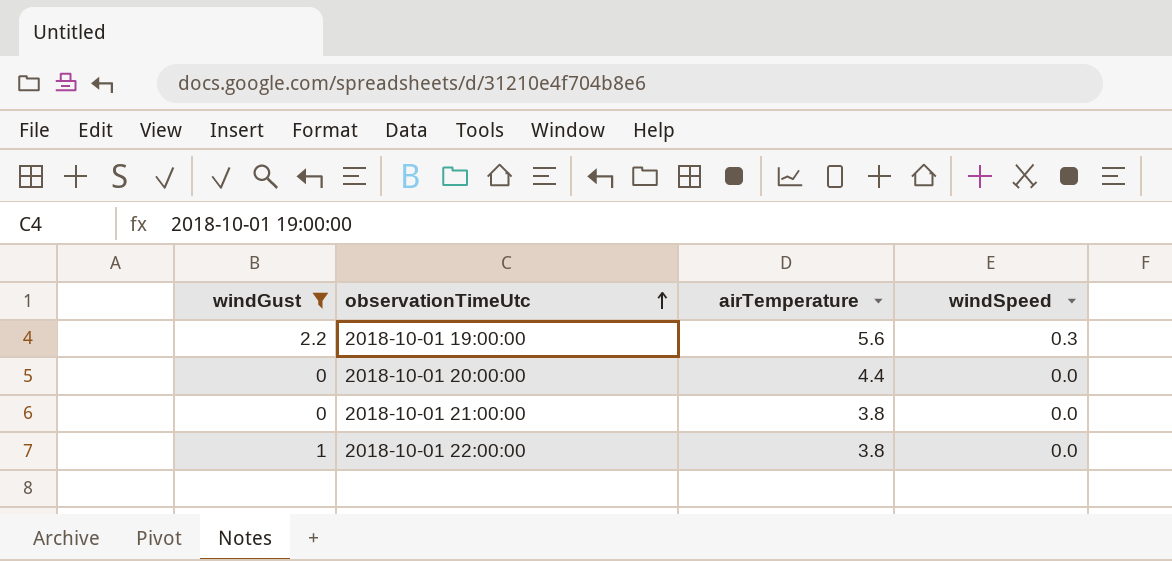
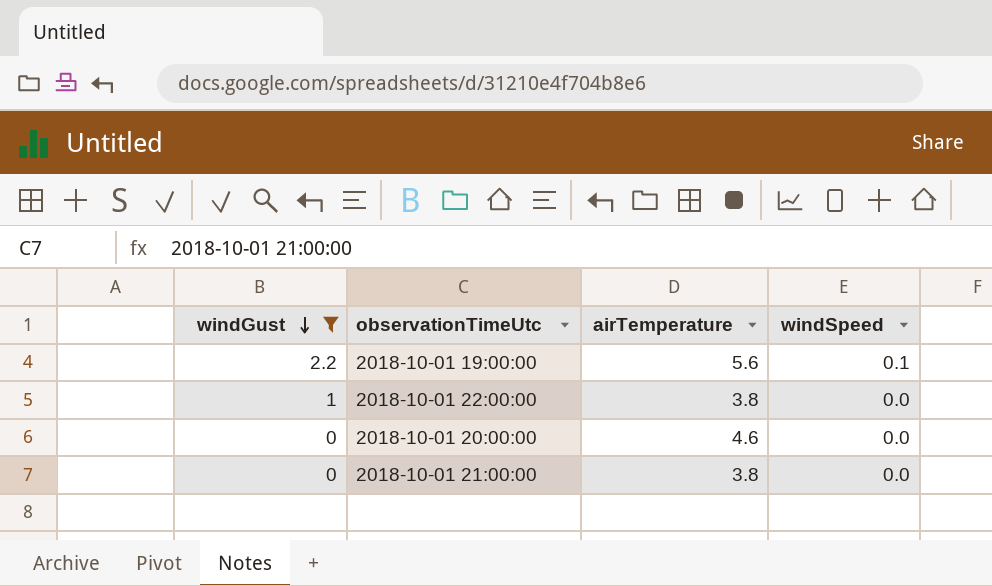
row order: observationTimeUtc ascending -> windGust descending
2018-10-01 19:00:00 | windSpeed: 0.3 -> 0.1
2018-10-01 20:00:00 | airTemperature: 4.4 -> 4.6

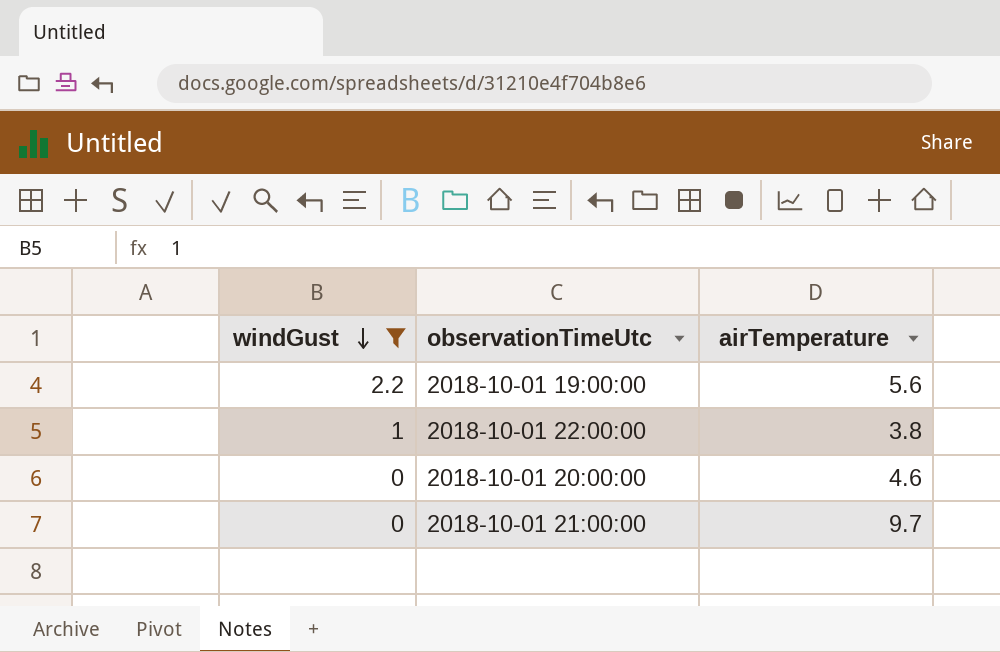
column windSpeed | position: 4 -> none
2018-10-01 21:00:00 | airTemperature: 3.8 -> 9.7

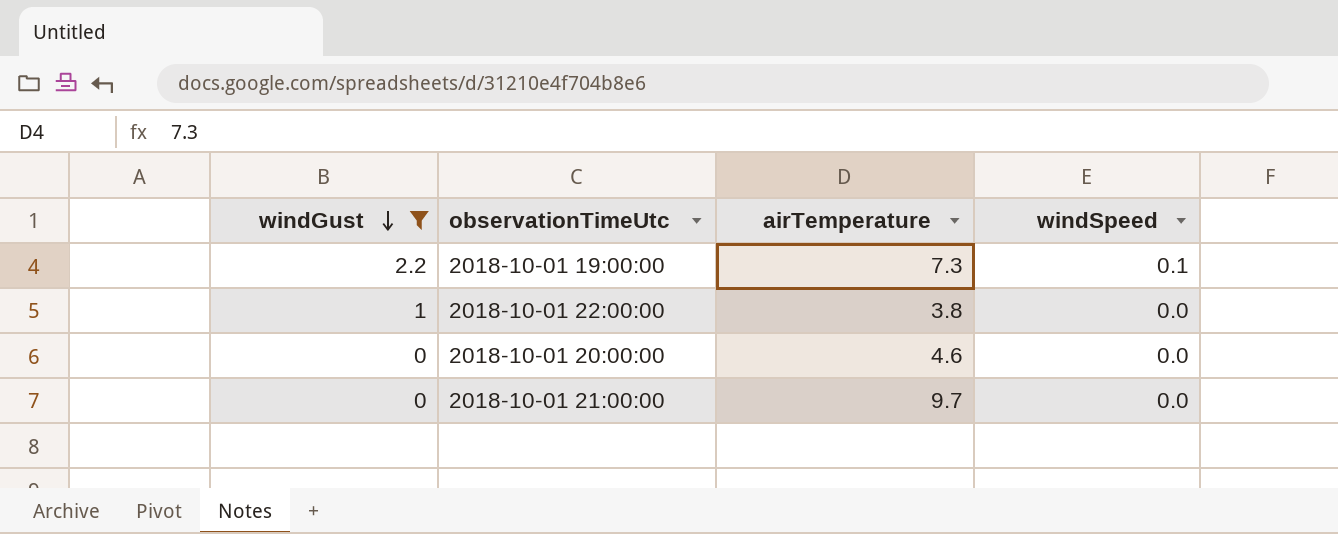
column windSpeed | position: none -> 4
2018-10-01 19:00:00 | airTemperature: 5.6 -> 7.3

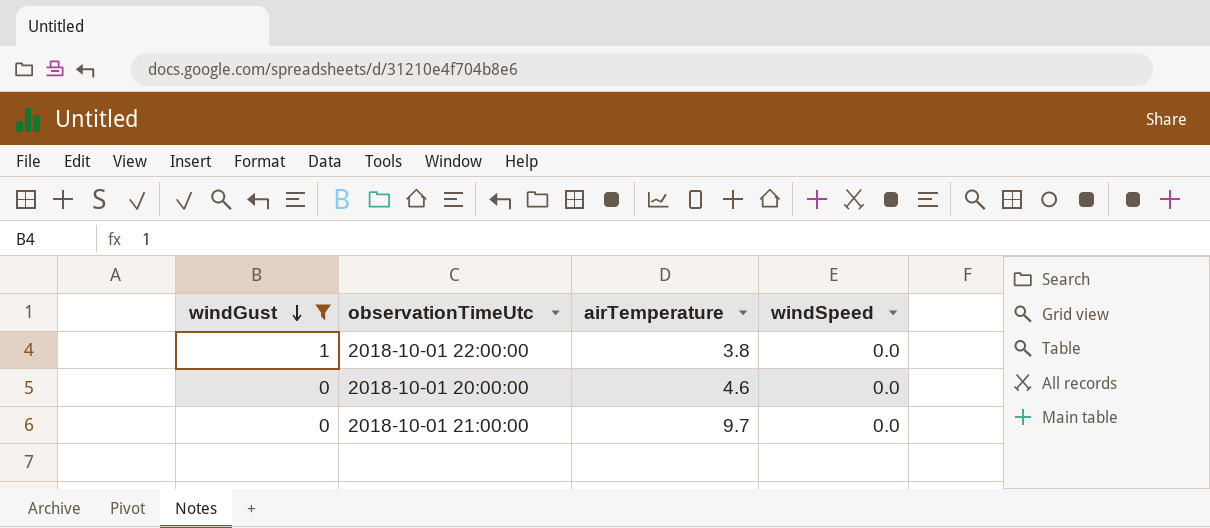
row 2018-10-01 19:00:00: 2.2 | 7.3 | 0.1 -> none

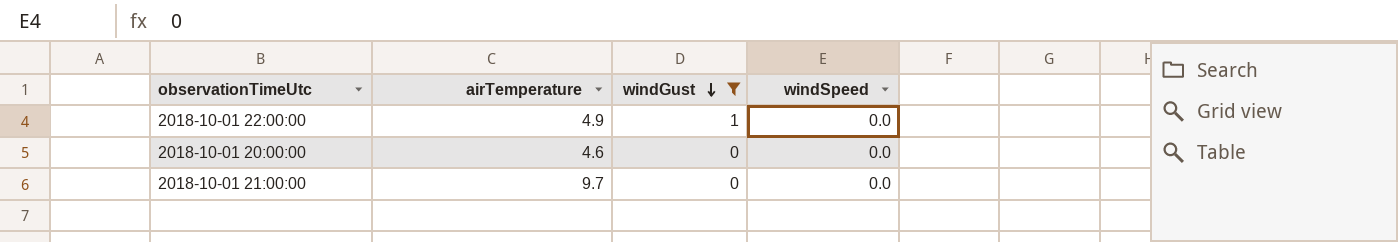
column windGust | position: 1 -> 3
2018-10-01 22:00:00 | airTemperature: 3.8 -> 4.9

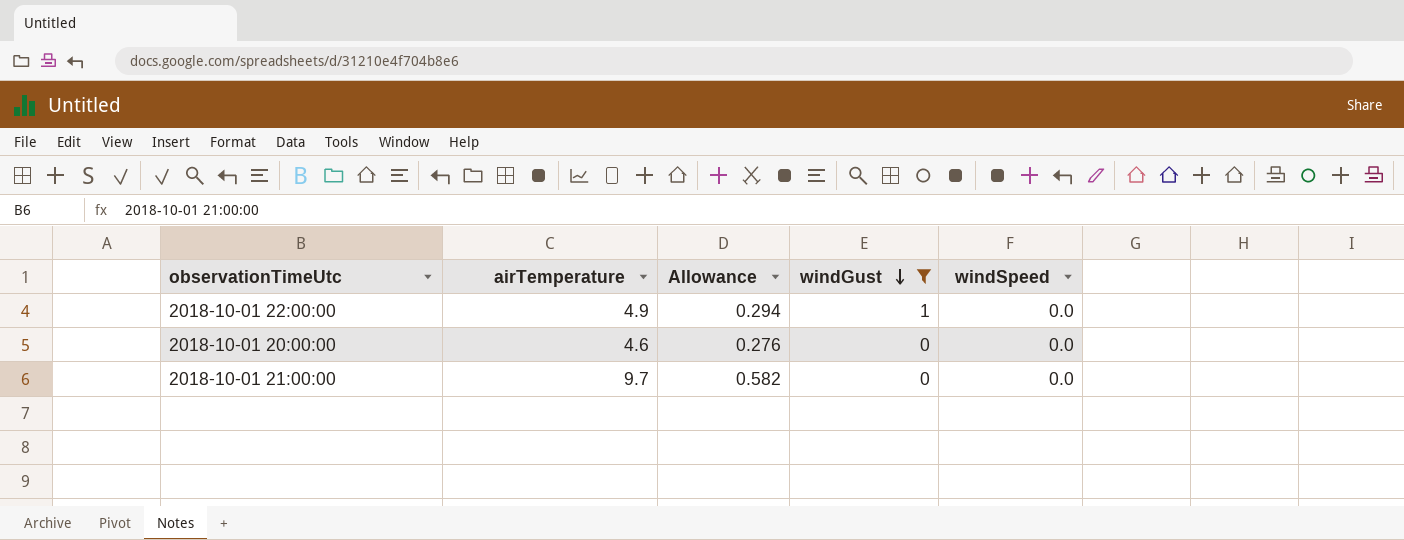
column Allowance | formula: none -> [airTemperature] * 0.06

